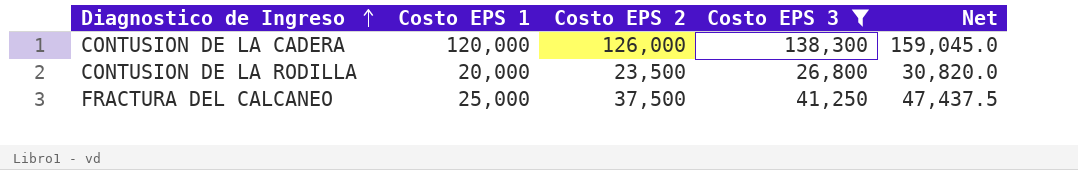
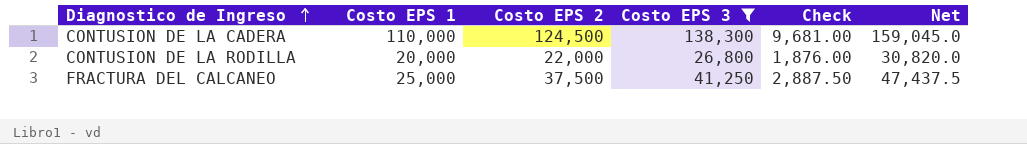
column Check | formula: none -> [Costo EPS 3] * 0.07
CONTUSION DE LA CADERA | Costo EPS 1: 120,000 -> 110,000
CONTUSION DE LA CADERA | Costo EPS 2: 126,000 -> 124,500
CONTUSION DE LA RODILLA | Costo EPS 2: 23,500 -> 22,000

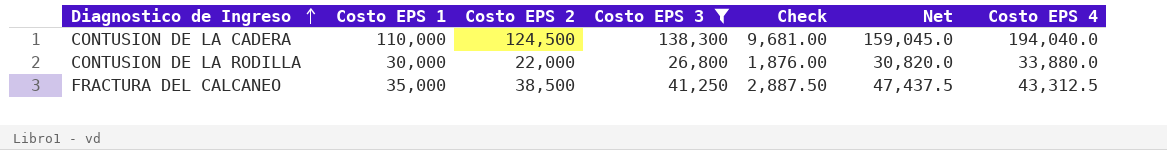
column Costo EPS 4 | position: none -> 7
CONTUSION DE LA RODILLA | Costo EPS 1: 20,000 -> 30,000
FRACTURA DEL CALCANEO | Costo EPS 1: 25,000 -> 35,000
FRACTURA DEL CALCANEO | Costo EPS 2: 37,500 -> 38,500

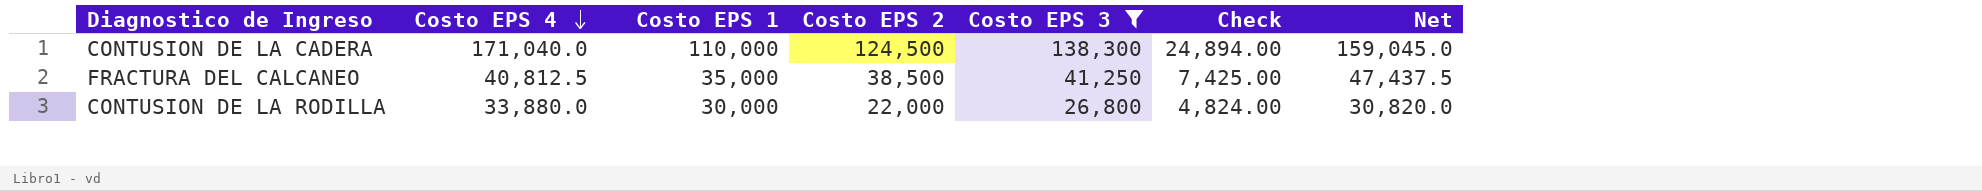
row order: Diagnostico de Ingreso ascending -> Costo EPS 4 descending
column Costo EPS 4 | position: 7 -> 2
column Check | formula: [Costo EPS 3] * 0.07 -> [Costo EPS 3] * 0.18
CONTUSION DE LA CADERA | Costo EPS 4: 194,040.0 -> 171,040.0
FRACTURA DEL CALCANEO | Costo EPS 4: 43,312.5 -> 40,812.5

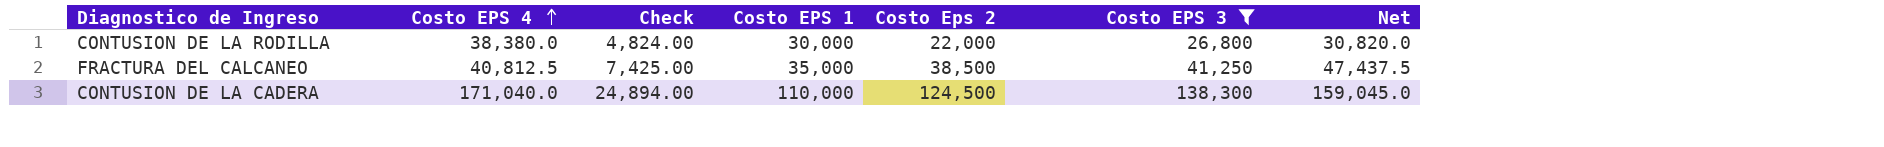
row order: Costo EPS 4 descending -> Costo EPS 4 ascending
column Check | position: 6 -> 3
column name: Costo EPS 2 -> Costo Eps 2
CONTUSION DE LA RODILLA | Costo EPS 4: 33,880.0 -> 38,380.0

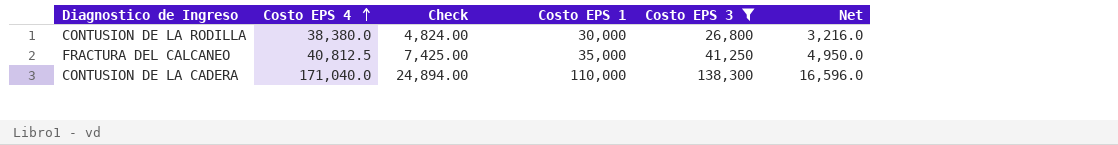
column Costo Eps 2 | position: 5 -> none
column Net | formula: [Costo EPS 3] * 1.15 -> [Costo EPS 3] * 0.12

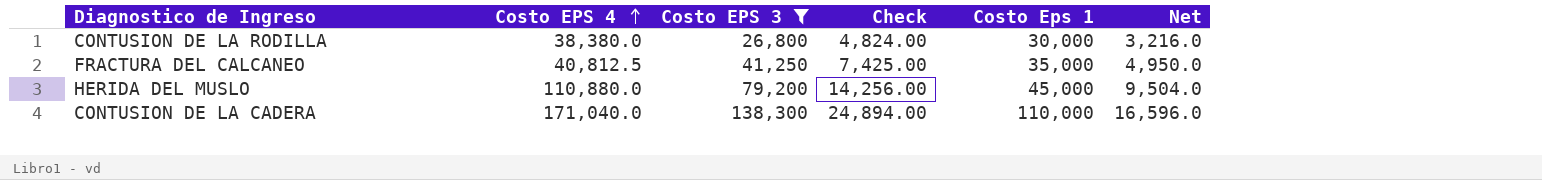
column Costo EPS 3 | position: 5 -> 3
column name: Costo EPS 1 -> Costo Eps 1
row HERIDA DEL MUSLO: none -> 110,880.0 | 79,200 | 14,256.00 | 45,000 | 9,504.0

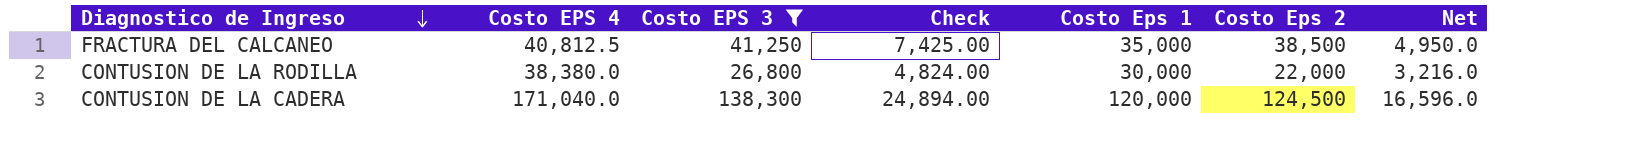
row order: Costo EPS 4 ascending -> Diagnostico de Ingreso descending
column Costo Eps 2 | position: none -> 6
row HERIDA DEL MUSLO: 110,880.0 | 79,200 | 14,256.00 | 45,000 | 9,504.0 -> none
CONTUSION DE LA CADERA | Costo Eps 1: 110,000 -> 120,000

